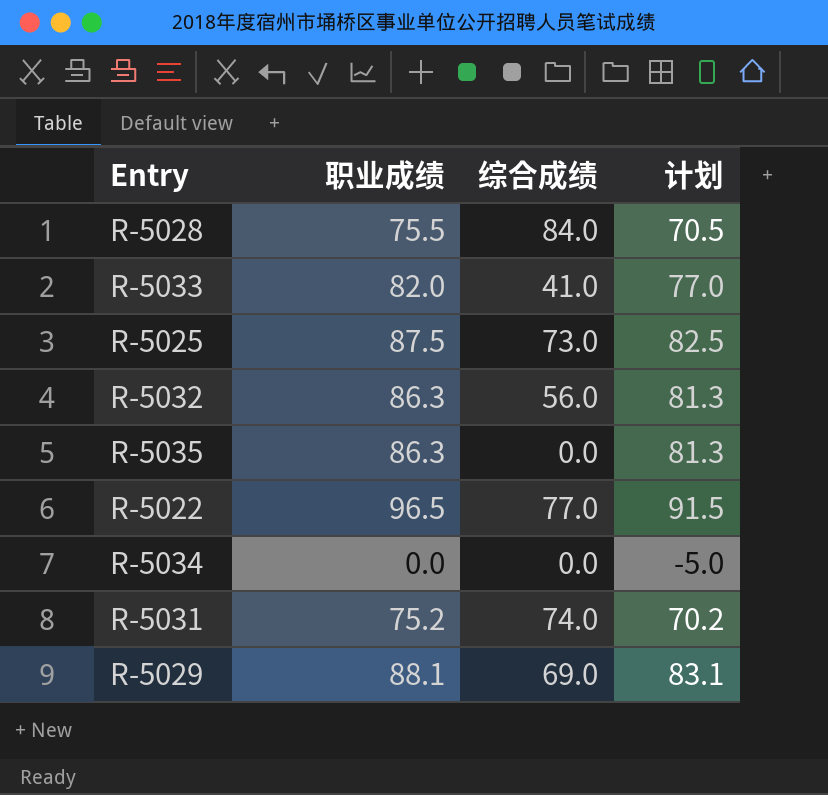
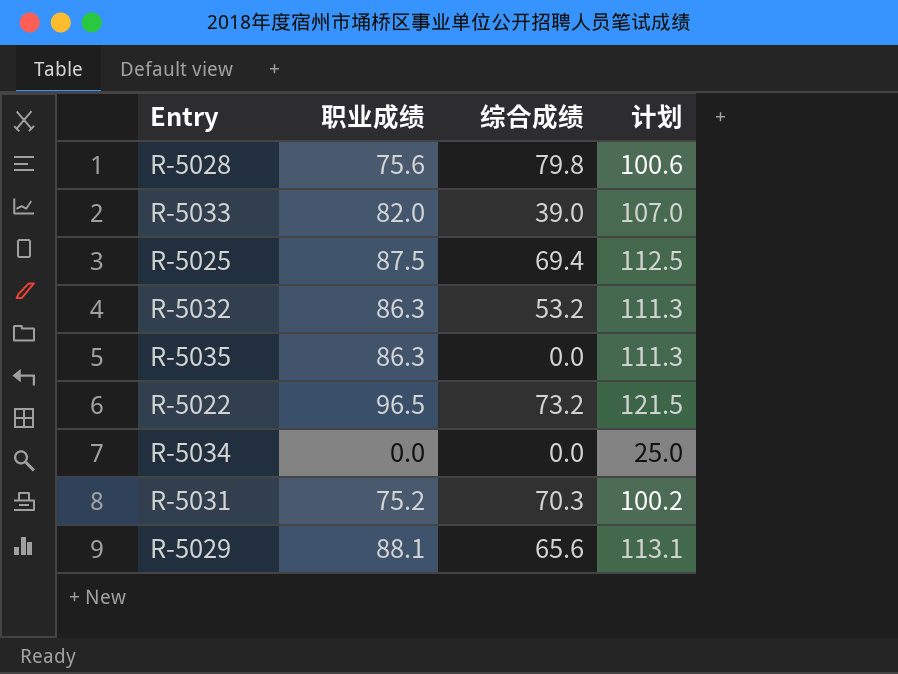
column 计划 | formula: [职业成绩] - 5 -> [职业成绩] + 25
R-5028 | 职业成绩: 75.5 -> 75.6
R-5028 | 综合成绩: 84.0 -> 79.8
R-5033 | 综合成绩: 41.0 -> 39.0
R-5025 | 综合成绩: 73.0 -> 69.4
R-5032 | 综合成绩: 56.0 -> 53.2
R-5022 | 综合成绩: 77.0 -> 73.2
R-5031 | 综合成绩: 74.0 -> 70.3
R-5029 | 综合成绩: 69.0 -> 65.6

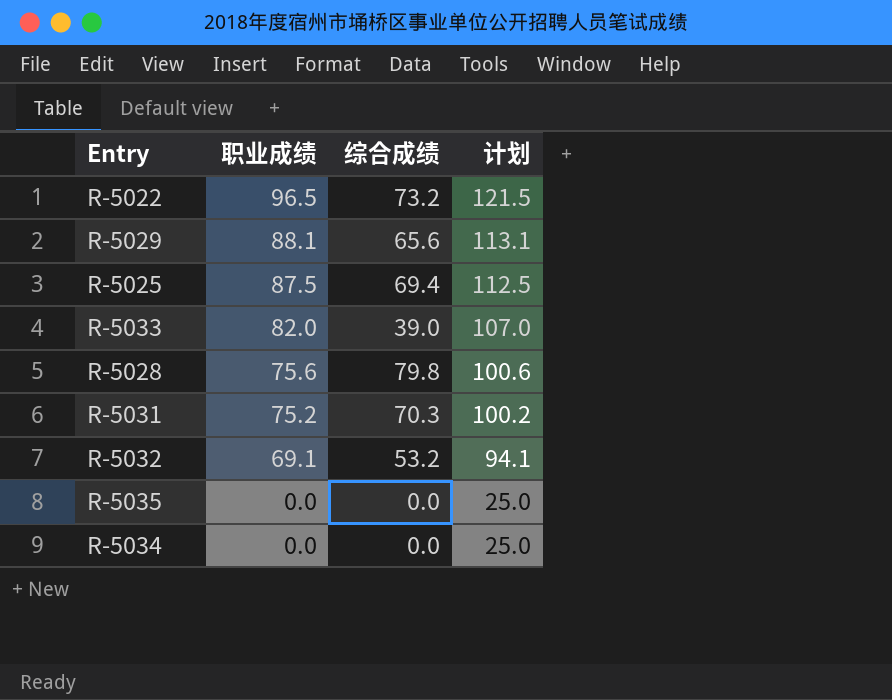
row order: none -> 职业成绩 descending
R-5032 | 职业成绩: 86.3 -> 69.1
R-5032 | 计划: 111.3 -> 94.1
R-5035 | 职业成绩: 86.3 -> 0.0
R-5035 | 计划: 111.3 -> 25.0

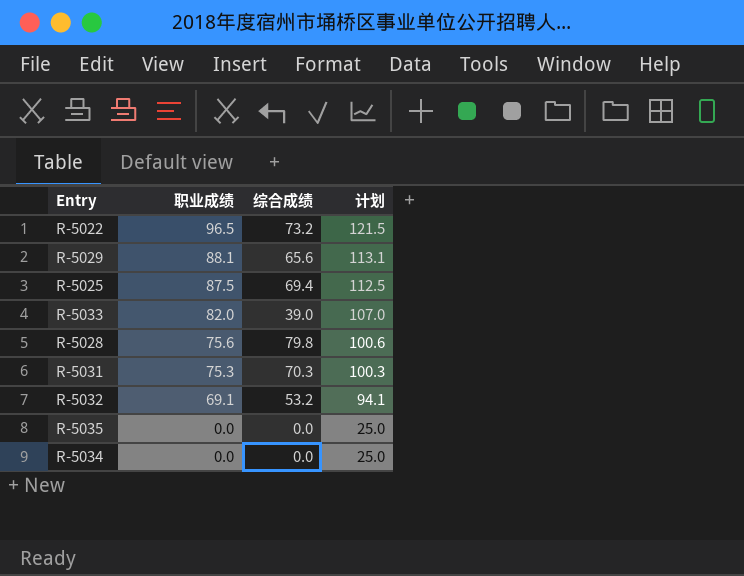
R-5031 | 职业成绩: 75.2 -> 75.3
R-5031 | 计划: 100.2 -> 100.3

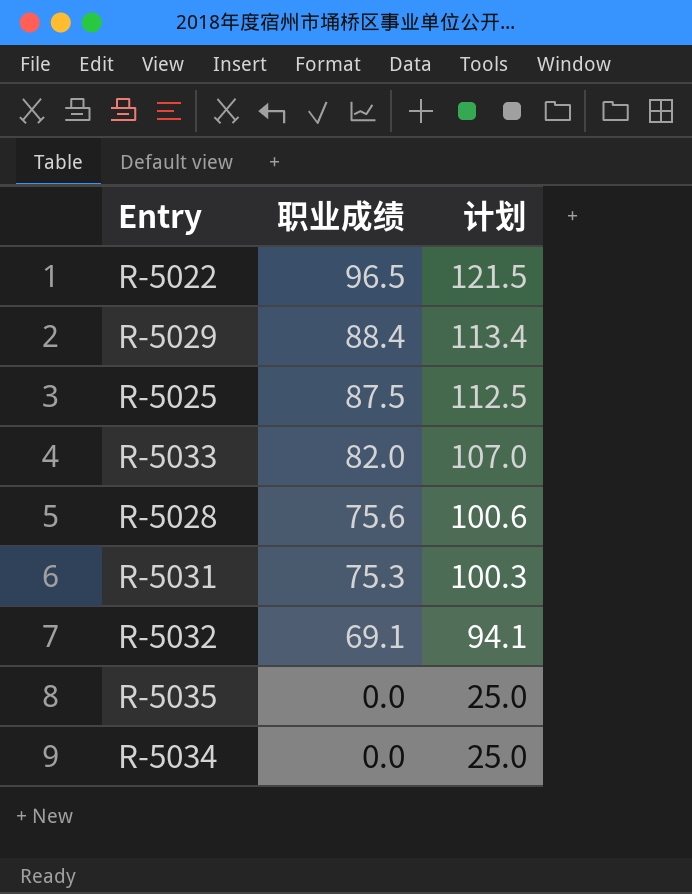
column 综合成绩 | position: 3 -> none
R-5029 | 职业成绩: 88.1 -> 88.4
R-5029 | 计划: 113.1 -> 113.4

